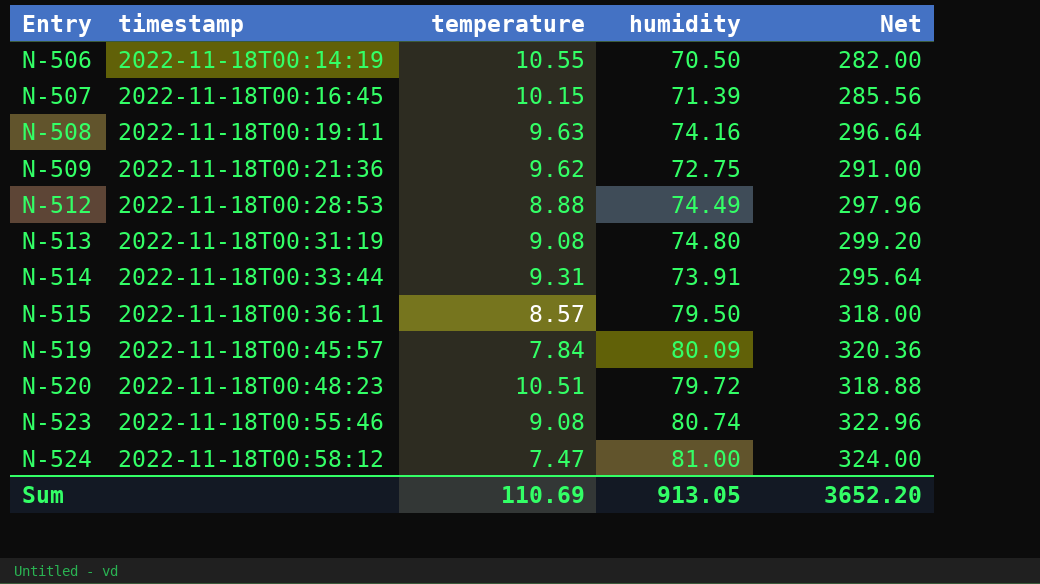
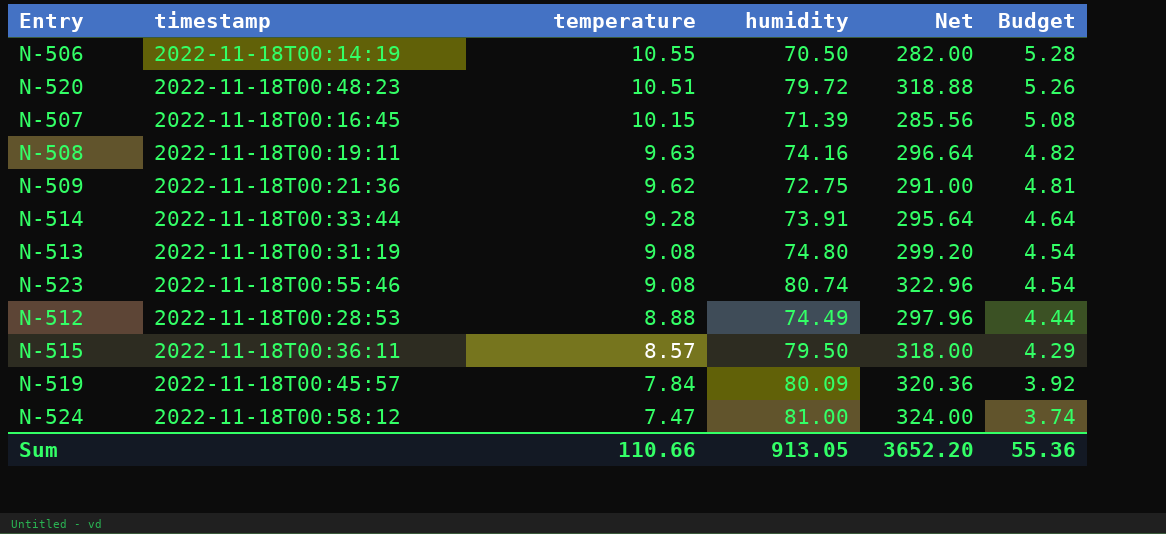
row order: Entry ascending -> temperature descending
column Budget | formula: none -> [temperature] * 0.5
N-514 | temperature: 9.31 -> 9.28
Sum | temperature: 110.69 -> 110.66

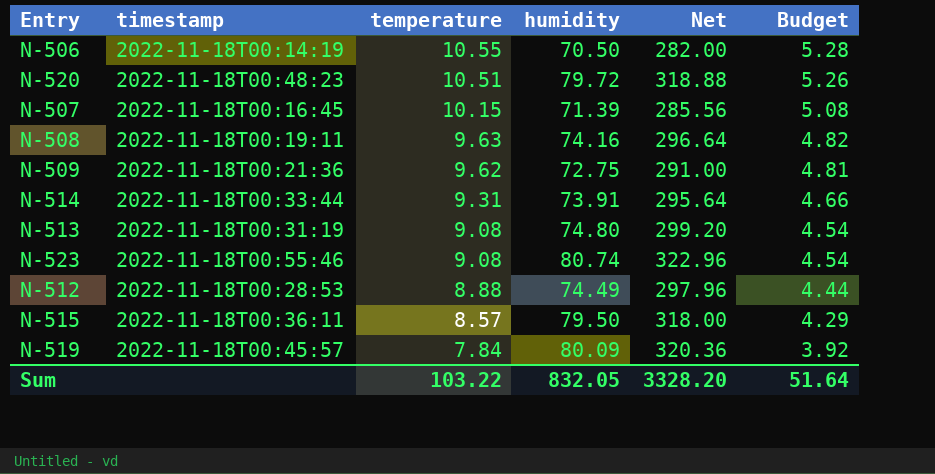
row N-524: 2022-11-18T00:58:12 | 7.47 | 81.00 | 324.00 | 3.74 -> none
N-514 | temperature: 9.28 -> 9.31
N-514 | Budget: 4.64 -> 4.66
Sum | temperature: 110.66 -> 103.22
Sum | humidity: 913.05 -> 832.05
Sum | Net: 3652.20 -> 3328.20
Sum | Budget: 55.36 -> 51.64

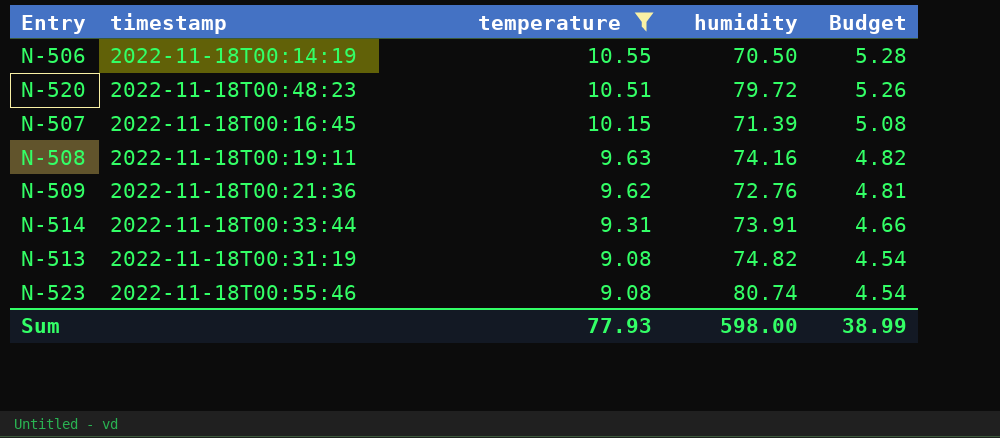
filter: none -> temperature >= 9.08
column Net | formula: [humidity] * 4 -> none
N-509 | humidity: 72.75 -> 72.76
N-513 | humidity: 74.80 -> 74.82
Sum | temperature: 103.22 -> 77.93
Sum | humidity: 832.05 -> 598.00
Sum | Budget: 51.64 -> 38.99

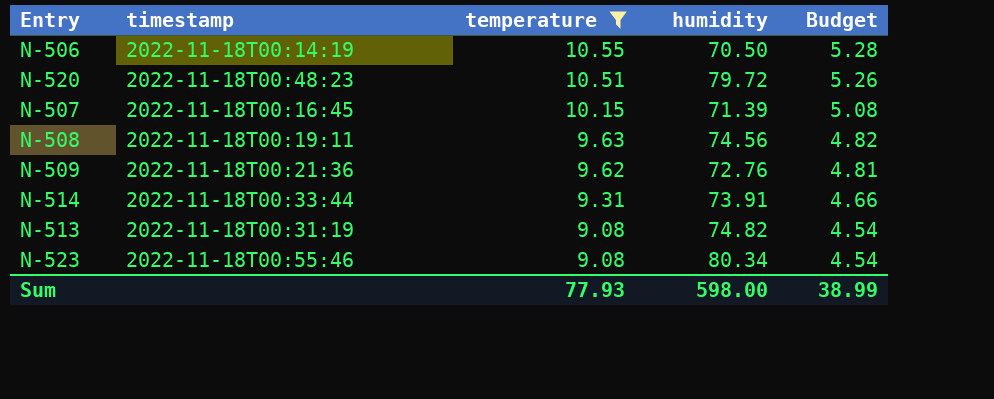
N-508 | humidity: 74.16 -> 74.56
N-523 | humidity: 80.74 -> 80.34

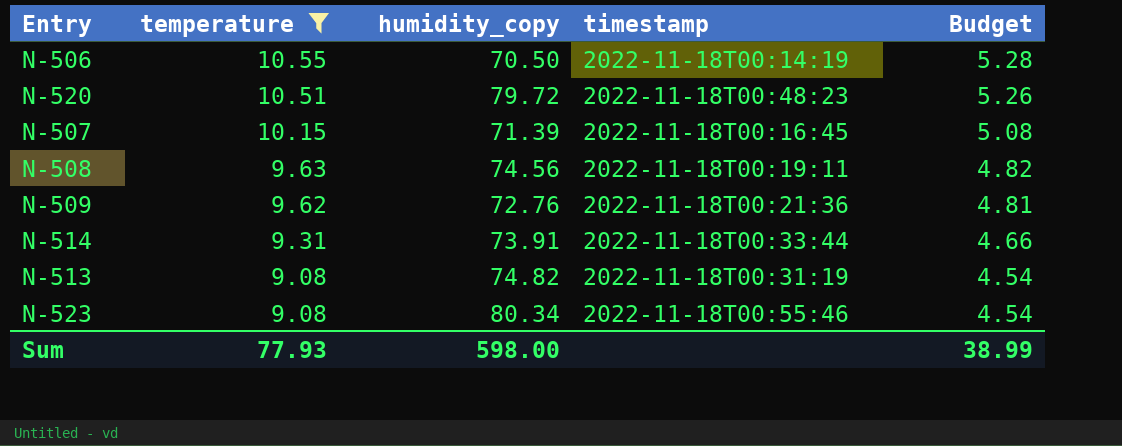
column name: humidity -> humidity_copy
column timestamp | position: 2 -> 4

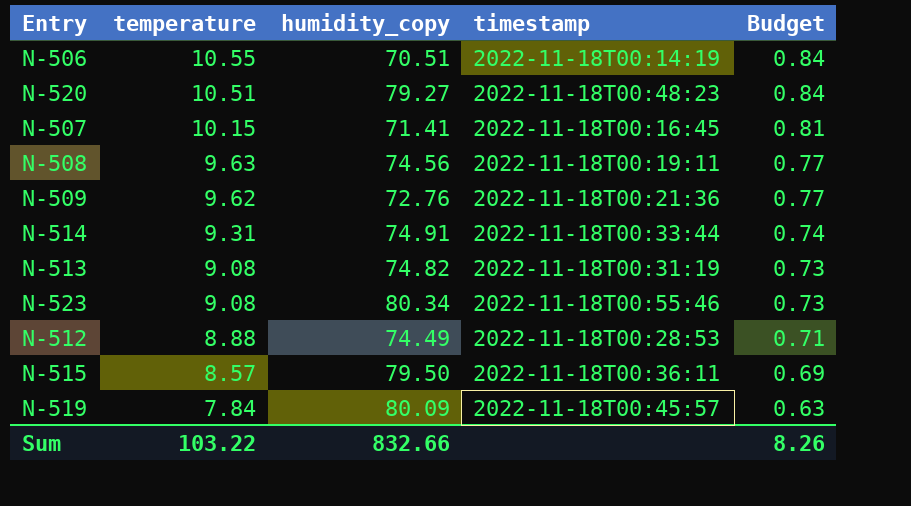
filter: temperature >= 9.08 -> none
column Budget | formula: [temperature] * 0.5 -> [temperature] * 0.08
N-506 | humidity_copy: 70.50 -> 70.51
N-520 | humidity_copy: 79.72 -> 79.27
N-507 | humidity_copy: 71.39 -> 71.41
N-514 | humidity_copy: 73.91 -> 74.91
Sum | temperature: 77.93 -> 103.22
Sum | humidity_copy: 598.00 -> 832.66
Sum | Budget: 38.99 -> 8.26

